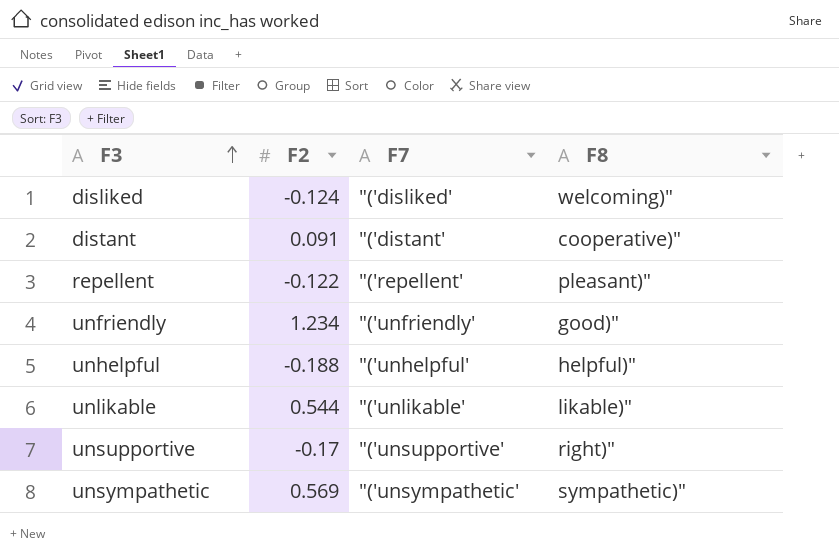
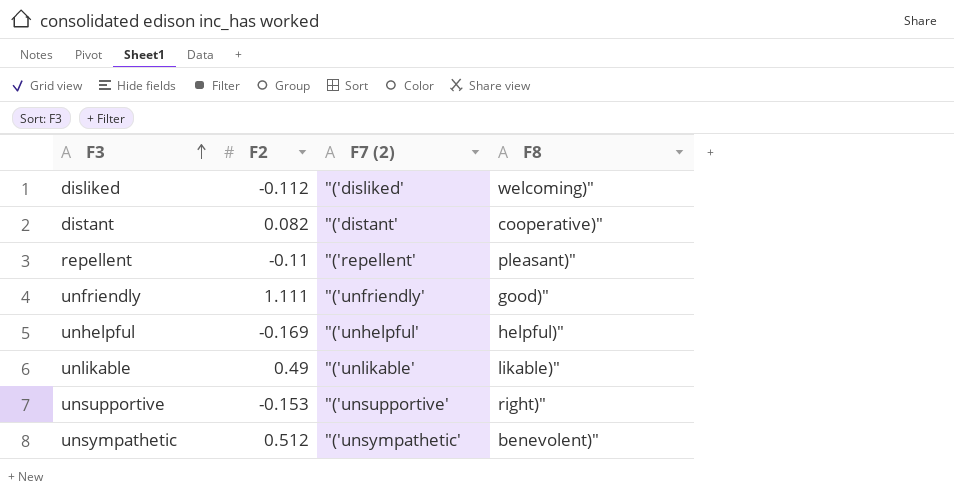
column name: F7 -> F7 (2)
disliked | F2: -0.124 -> -0.112
distant | F2: 0.091 -> 0.082
repellent | F2: -0.122 -> -0.11
unfriendly | F2: 1.234 -> 1.111
unhelpful | F2: -0.188 -> -0.169
unlikable | F2: 0.544 -> 0.49
unsupportive | F2: -0.17 -> -0.153
unsympathetic | F2: 0.569 -> 0.512
unsympathetic | F8: sympathetic)" -> benevolent)"

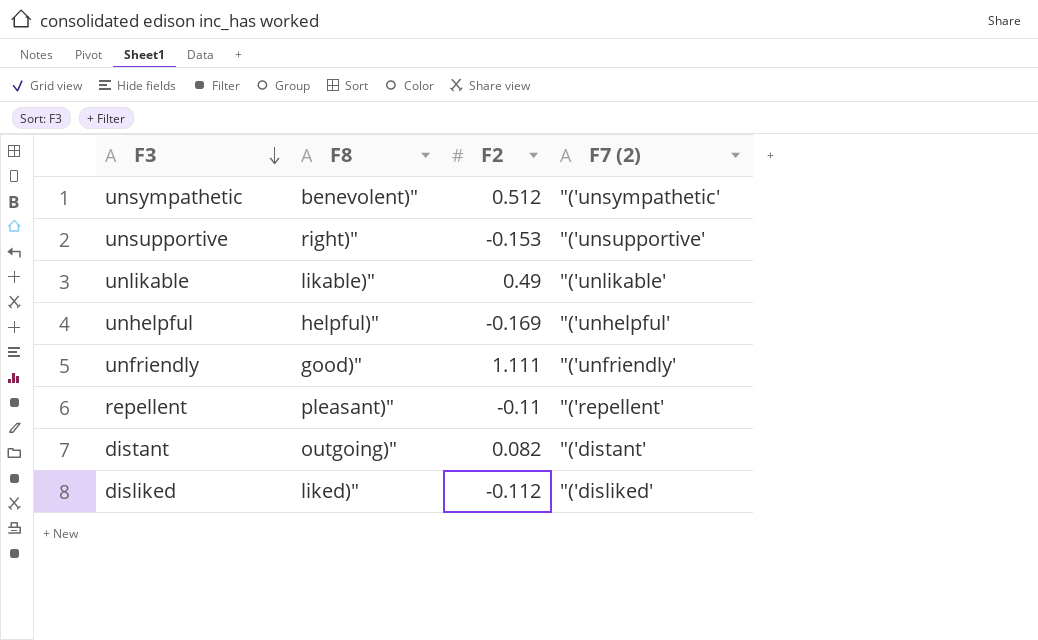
row order: F3 ascending -> F3 descending
column F8 | position: 4 -> 2
distant | F8: cooperative)" -> outgoing)"
disliked | F8: welcoming)" -> liked)"

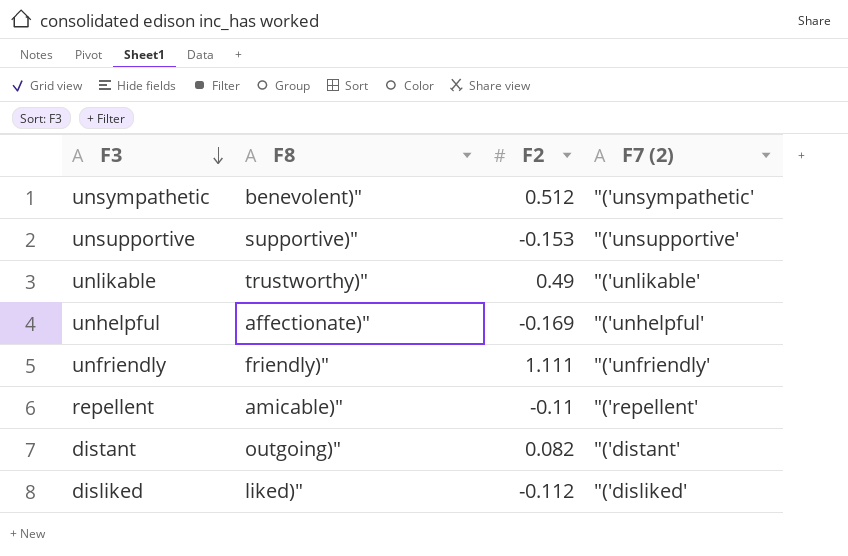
unsupportive | F8: right)" -> supportive)"
unlikable | F8: likable)" -> trustworthy)"
unhelpful | F8: helpful)" -> affectionate)"
unfriendly | F8: good)" -> friendly)"
repellent | F8: pleasant)" -> amicable)"

